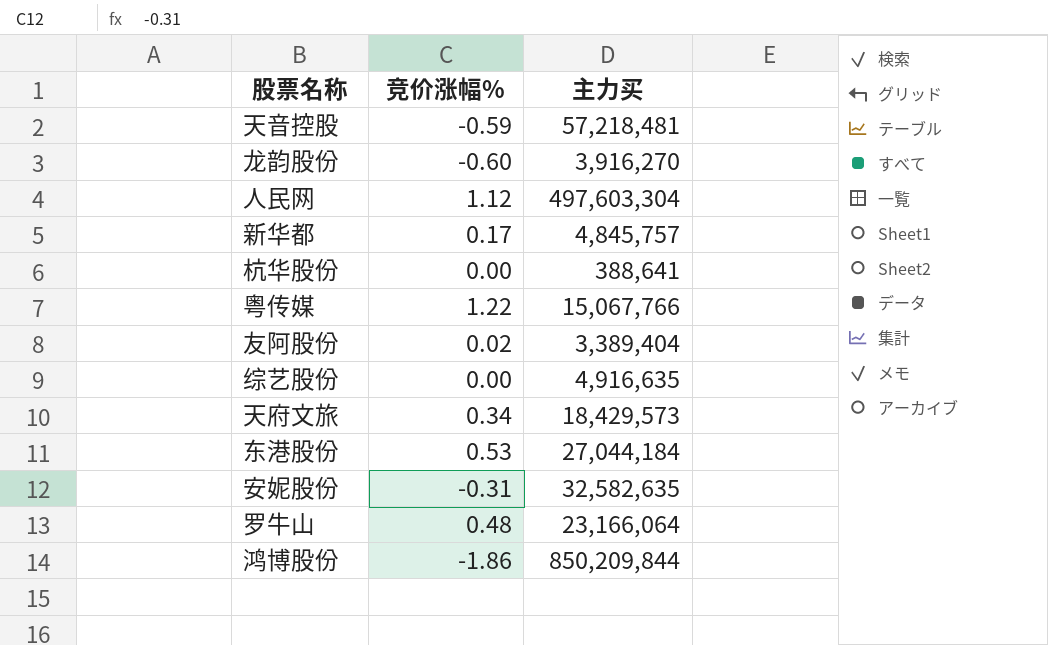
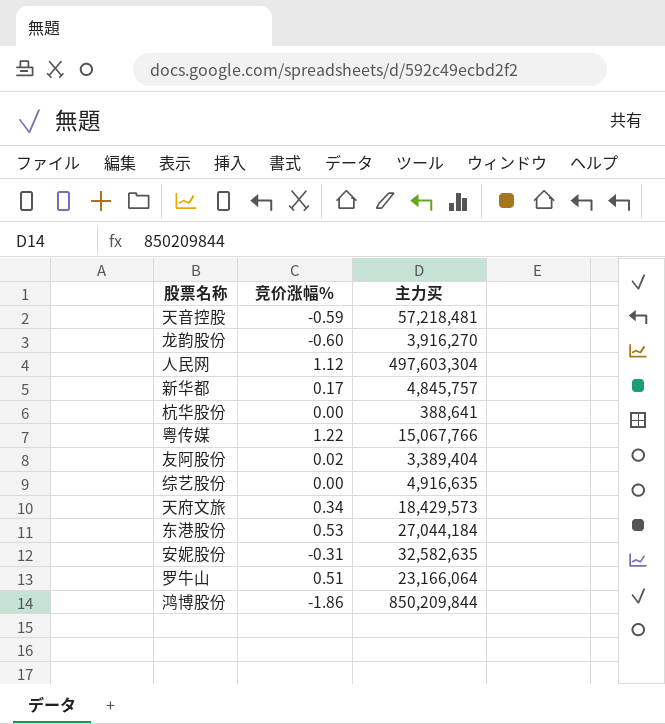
罗牛山 | 竞价涨幅%: 0.48 -> 0.51

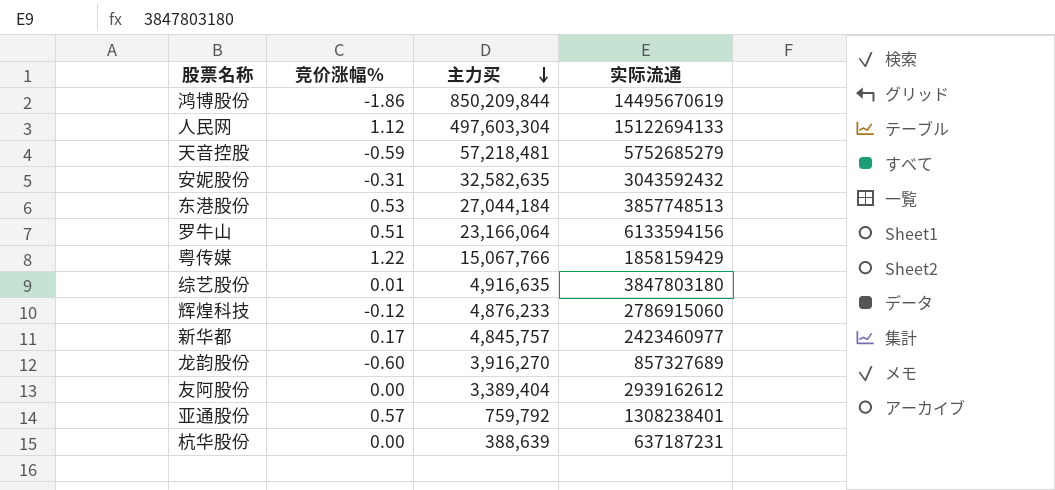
row order: none -> 主力买 descending
column 实际流通 | position: none -> 4
row 天府文旅: 0.34 | 18,429,573 -> none
综艺股份 | 竞价涨幅%: 0.00 -> 0.01
row 辉煌科技: none -> -0.12 | 4,876,233 | 2786915060
友阿股份 | 竞价涨幅%: 0.02 -> 0.00
row 亚通股份: none -> 0.57 | 759,792 | 1308238401
杭华股份 | 主力买: 388,641 -> 388,639

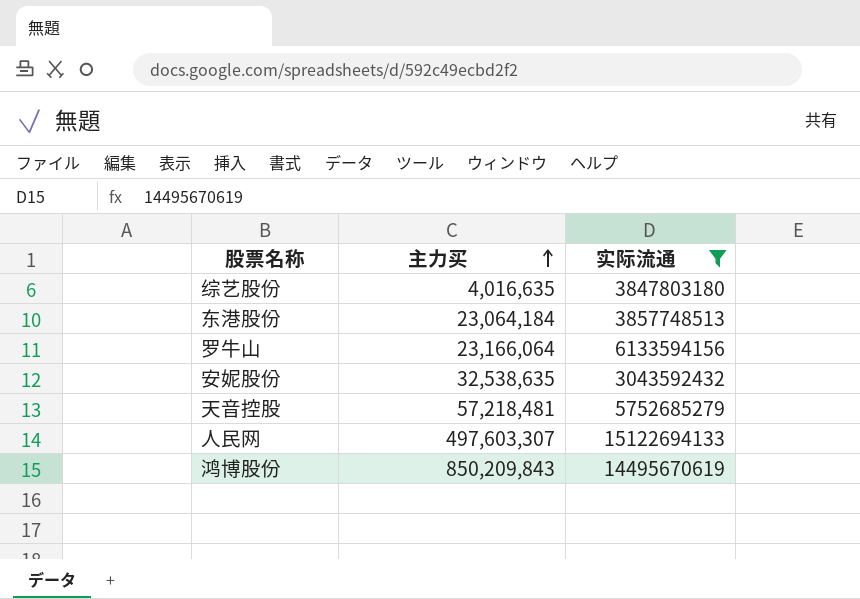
filter: none -> 实际流通 >= 3043592432
row order: 主力买 descending -> 主力买 ascending
column 竞价涨幅% | position: 2 -> none
综艺股份 | 主力买: 4,916,635 -> 4,016,635
东港股份 | 主力买: 27,044,184 -> 23,064,184
安妮股份 | 主力买: 32,582,635 -> 32,538,635
人民网 | 主力买: 497,603,304 -> 497,603,307
鸿博股份 | 主力买: 850,209,844 -> 850,209,843

